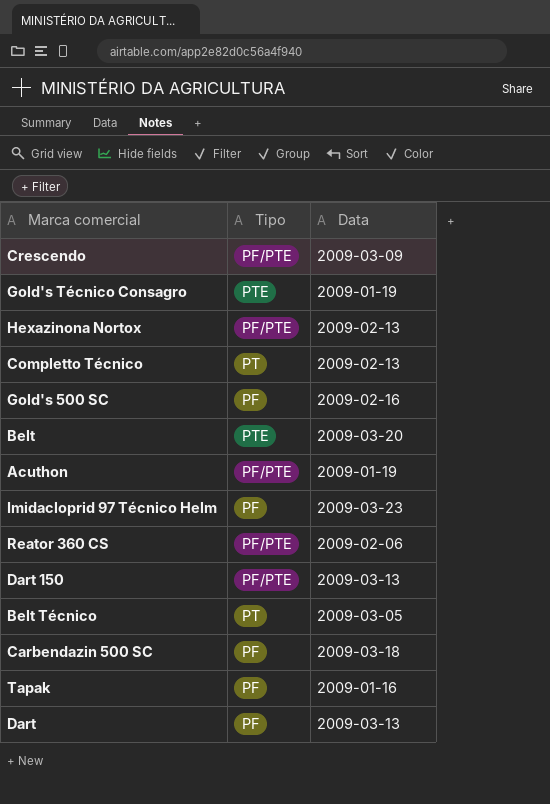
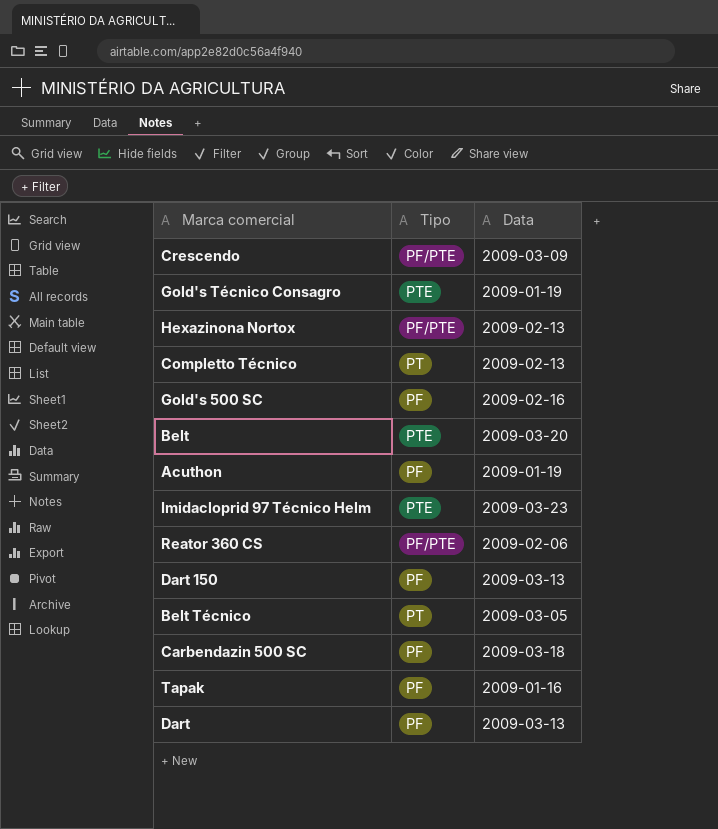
Acuthon | Tipo: PF/PTE -> PF
Imidacloprid 97 Técnico Helm | Tipo: PF -> PTE
Dart 150 | Tipo: PF/PTE -> PF

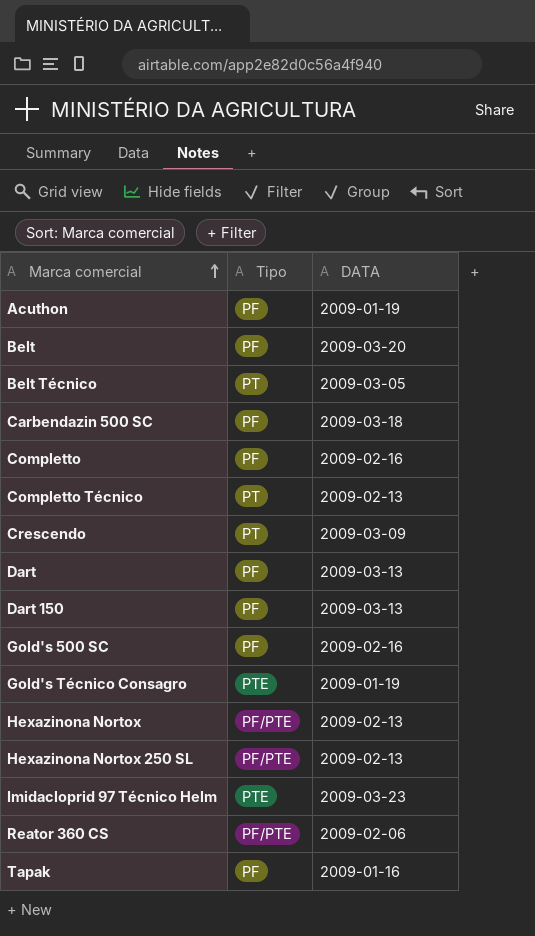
row order: none -> Marca comercial ascending
column name: Data -> DATA
Belt | Tipo: PTE -> PF
row Completto: none -> PF | 2009-02-16
Crescendo | Tipo: PF/PTE -> PT
row Hexazinona Nortox 250 SL: none -> PF/PTE | 2009-02-13

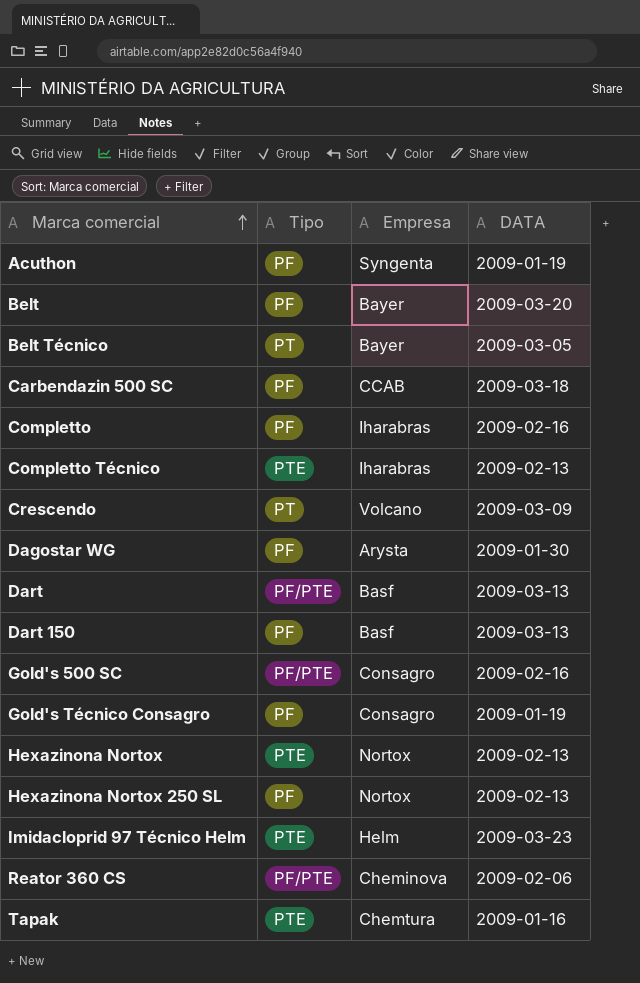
column Empresa | position: none -> 3
Completto Técnico | Tipo: PT -> PTE
row Dagostar WG: none -> PF | Arysta | 2009-01-30
Dart | Tipo: PF -> PF/PTE
Gold's 500 SC | Tipo: PF -> PF/PTE
Gold's Técnico Consagro | Tipo: PTE -> PF
Hexazinona Nortox | Tipo: PF/PTE -> PTE
Hexazinona Nortox 250 SL | Tipo: PF/PTE -> PF
Tapak | Tipo: PF -> PTE

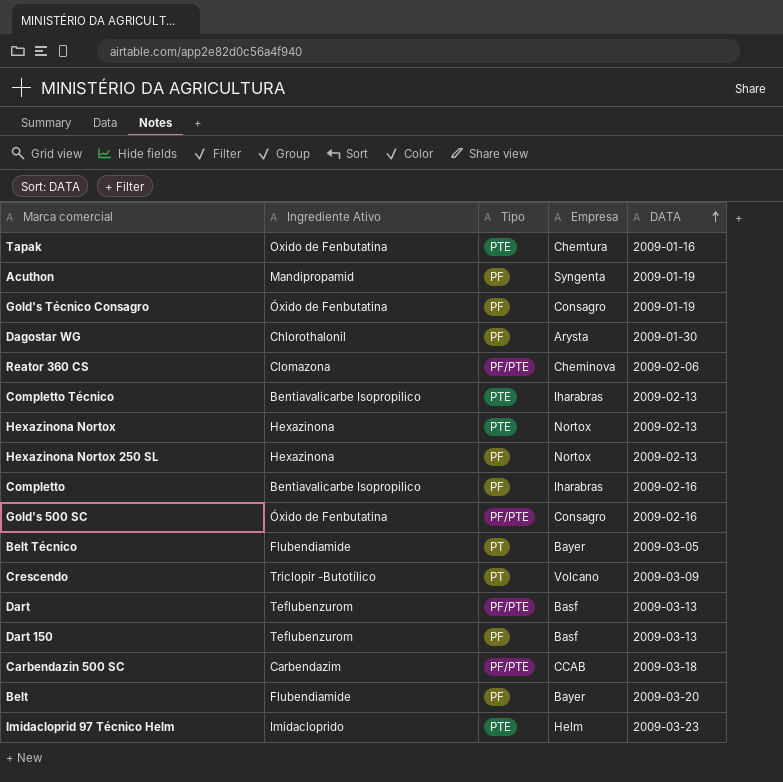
row order: Marca comercial ascending -> DATA ascending
column Ingrediente Ativo | position: none -> 2
Carbendazin 500 SC | Tipo: PF -> PF/PTE

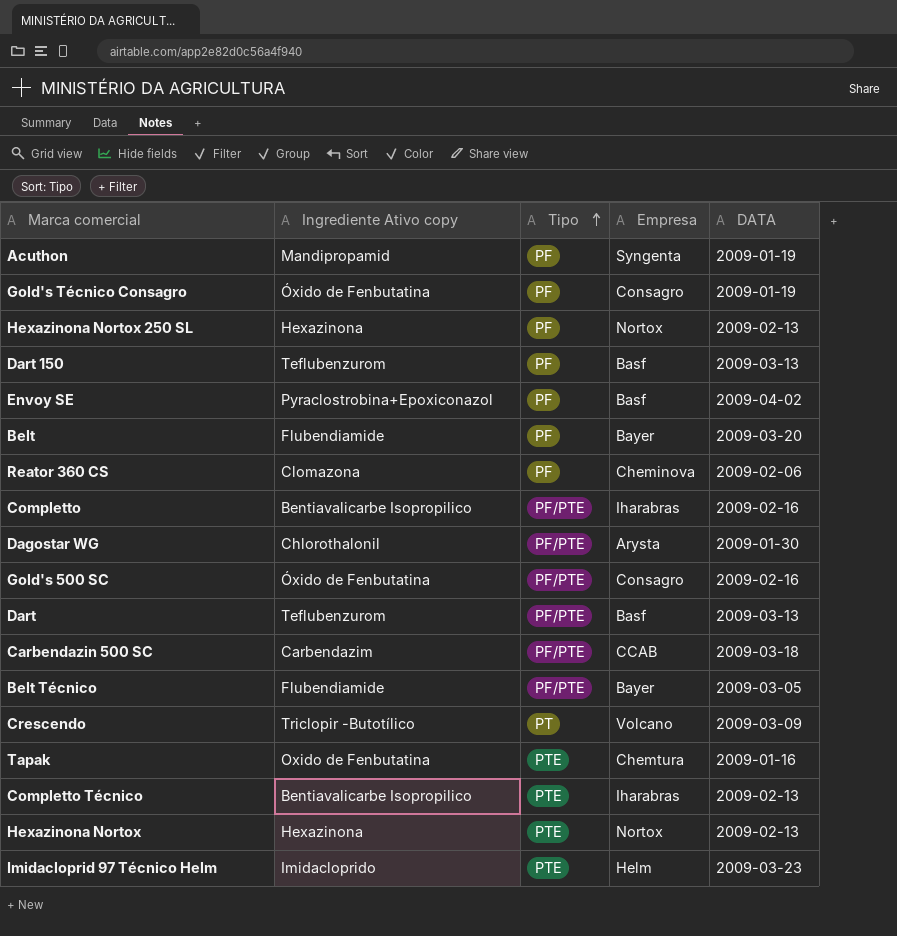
row order: DATA ascending -> Tipo ascending
column name: Ingrediente Ativo -> Ingrediente Ativo copy
row Envoy SE: none -> Pyraclostrobina+Epoxiconazol | PF | Basf | 2009-04-02
Reator 360 CS | Tipo: PF/PTE -> PF
Completto | Tipo: PF -> PF/PTE
Dagostar WG | Tipo: PF -> PF/PTE
Belt Técnico | Tipo: PT -> PF/PTE

